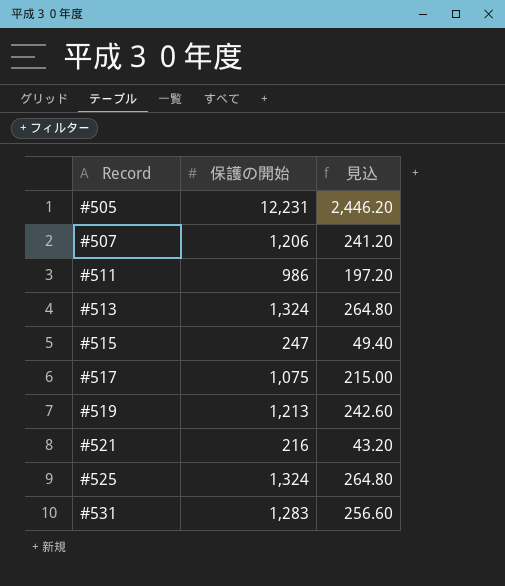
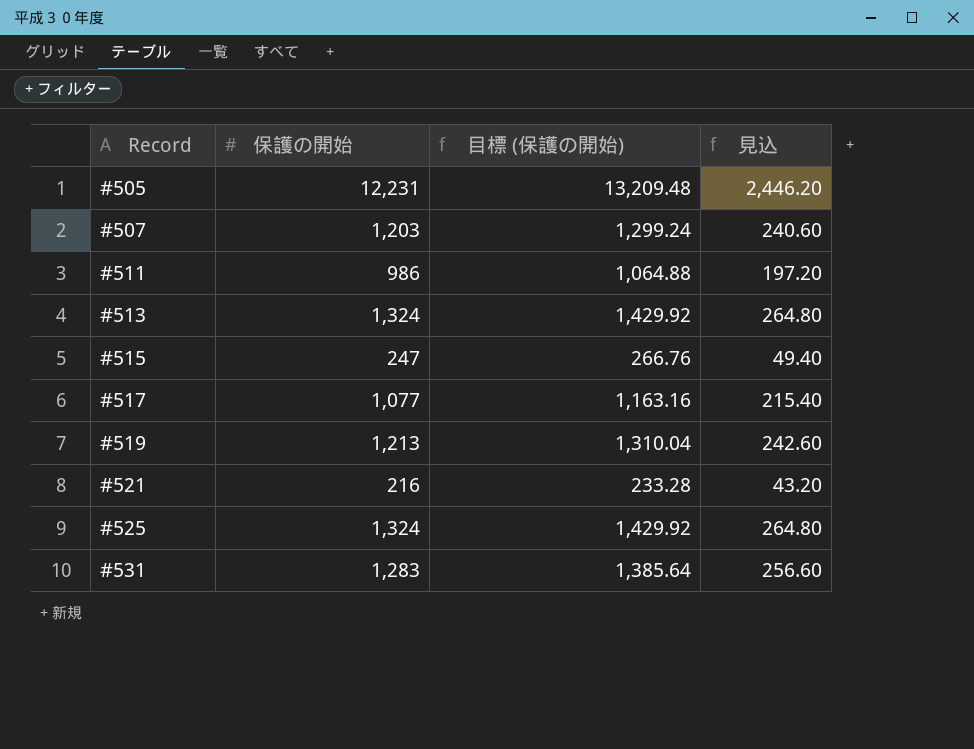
column 目標 (保護の開始) | formula: none -> [保護の開始] * 1.08
#507 | 保護の開始: 1,206 -> 1,203
#507 | 見込: 241.20 -> 240.60
#517 | 保護の開始: 1,075 -> 1,077
#517 | 見込: 215.00 -> 215.40

